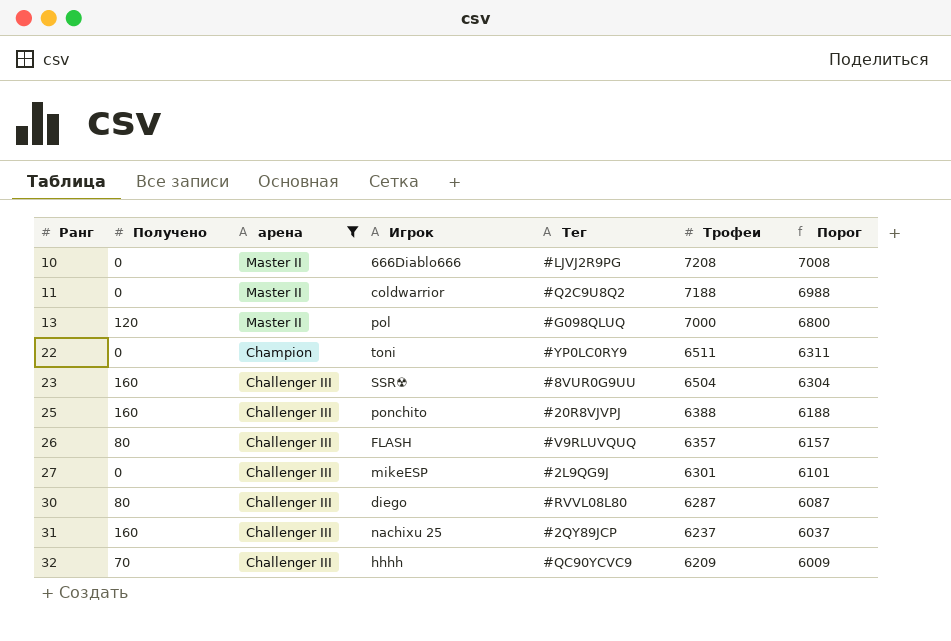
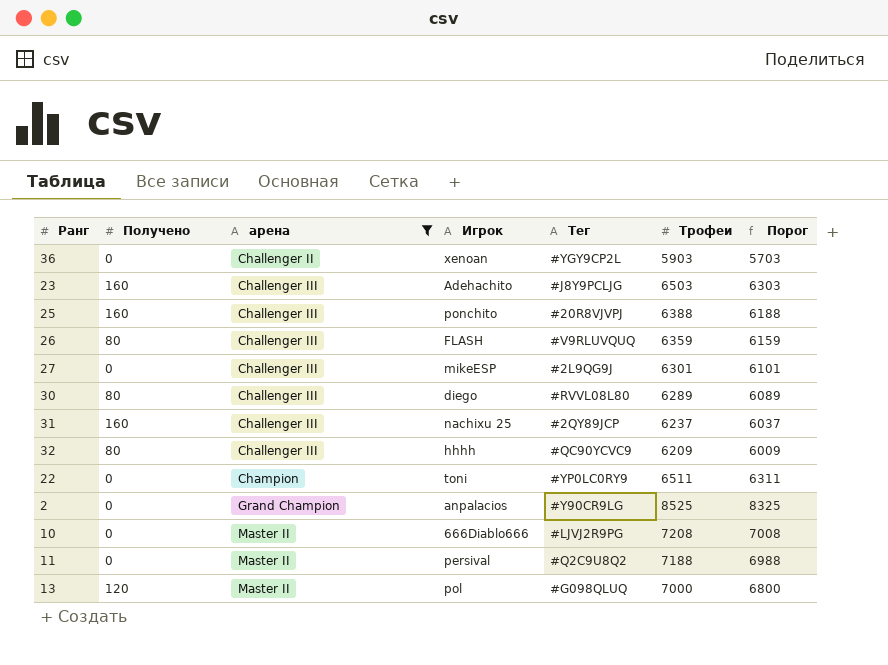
row order: Ранг ascending -> арена ascending
row 36: none -> 0 | Challenger II | xenoan | #YGY9CP2L | 5903 | 5703
23 | Игрок: SSR☢ -> Adehachito
23 | Тег: #8VUR0G9UU -> #J8Y9PCLJG
23 | Трофеи: 6504 -> 6503
23 | Порог: 6304 -> 6303
26 | Трофеи: 6357 -> 6359
26 | Порог: 6157 -> 6159
30 | Трофеи: 6287 -> 6289
30 | Порог: 6087 -> 6089
32 | Получено: 70 -> 80
row 2: none -> 0 | Grand Champion | anpalacios | #Y90CR9LG | 8525 | 8325
11 | Игрок: coldwarrior -> persival

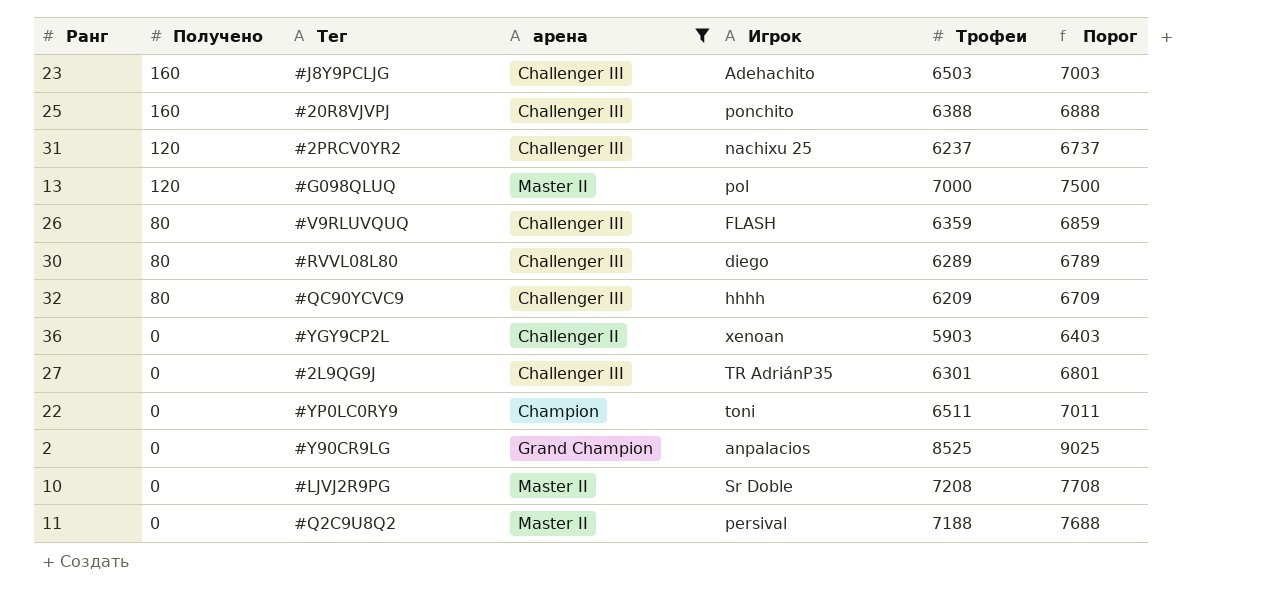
row order: арена ascending -> Получено descending
column Тег | position: 5 -> 3
column Порог | formula: [Трофеи] - 200 -> [Трофеи] + 500
31 | Получено: 160 -> 120
31 | Тег: #2QY89JCP -> #2PRCV0YR2
27 | Игрок: mikeESP -> TR AdriánP35
10 | Игрок: 666Diablo666 -> Sr Doble

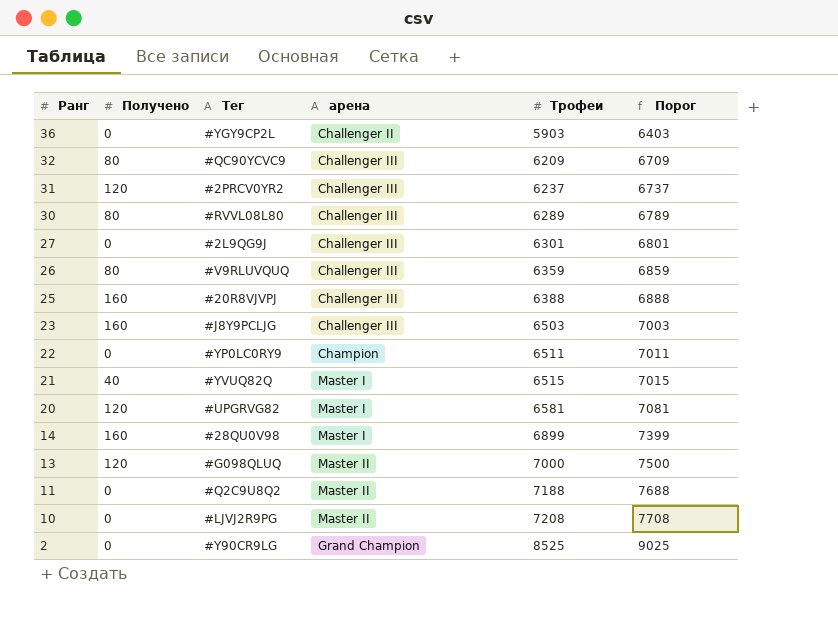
filter: арена != Master I -> none
row order: Получено descending -> Ранг descending
column Игрок | position: 5 -> none

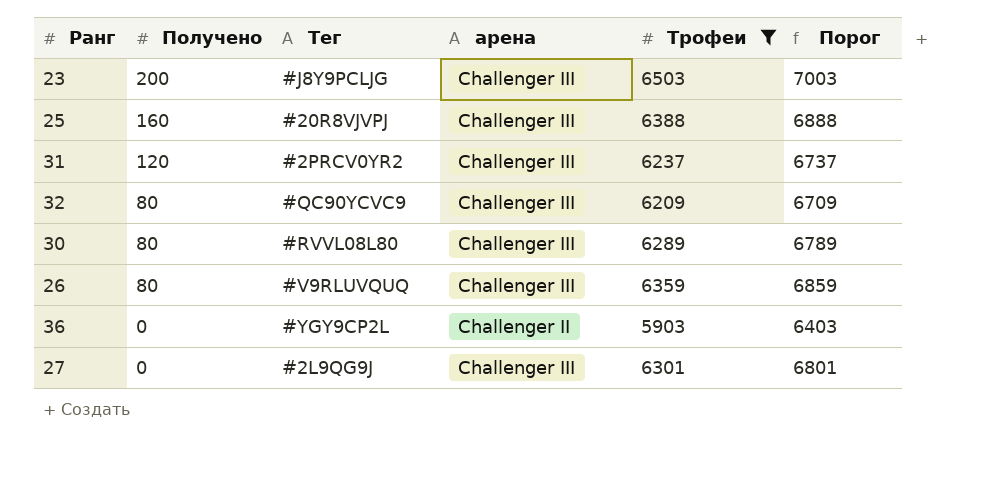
filter: none -> Трофеи <= 6503
row order: Ранг descending -> Получено descending
23 | Получено: 160 -> 200

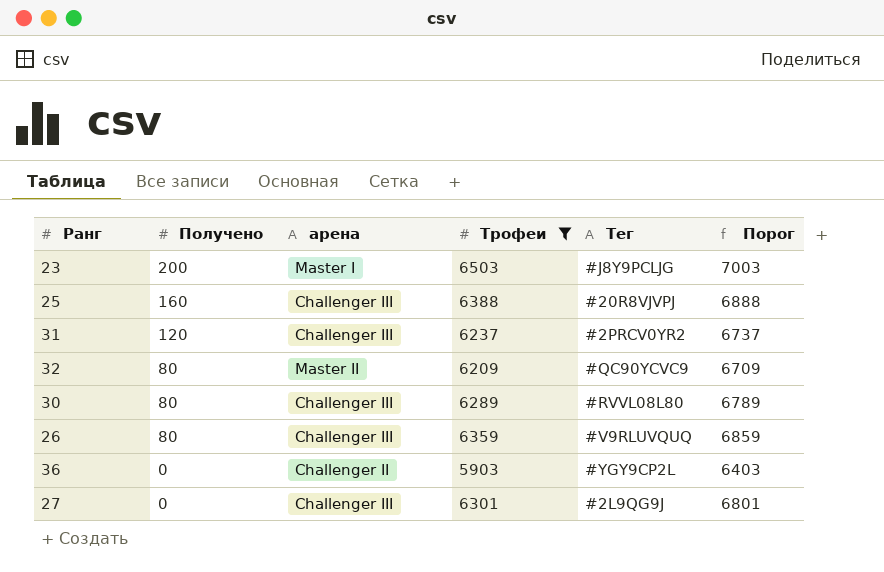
column Тег | position: 3 -> 5
23 | арена: Challenger III -> Master I
32 | арена: Challenger III -> Master II

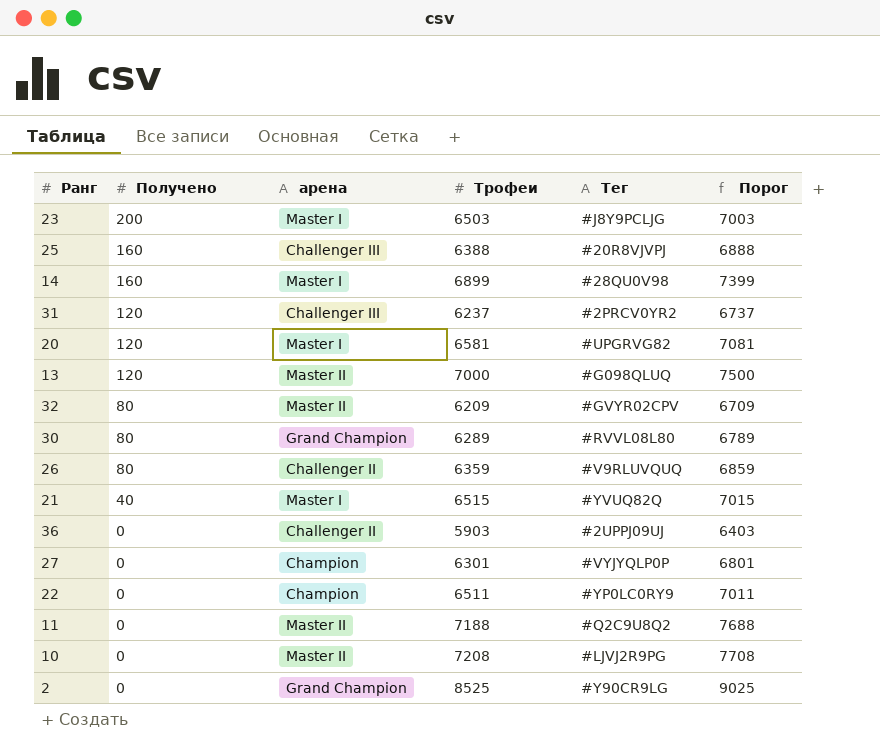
filter: Трофеи <= 6503 -> none
32 | Тег: #QC90YCVC9 -> #GVYR02CPV
30 | арена: Challenger III -> Grand Champion
26 | арена: Challenger III -> Challenger II
36 | Тег: #YGY9CP2L -> #2UPPJ09UJ
27 | арена: Challenger III -> Champion
27 | Тег: #2L9QG9J -> #VYJYQLP0P

